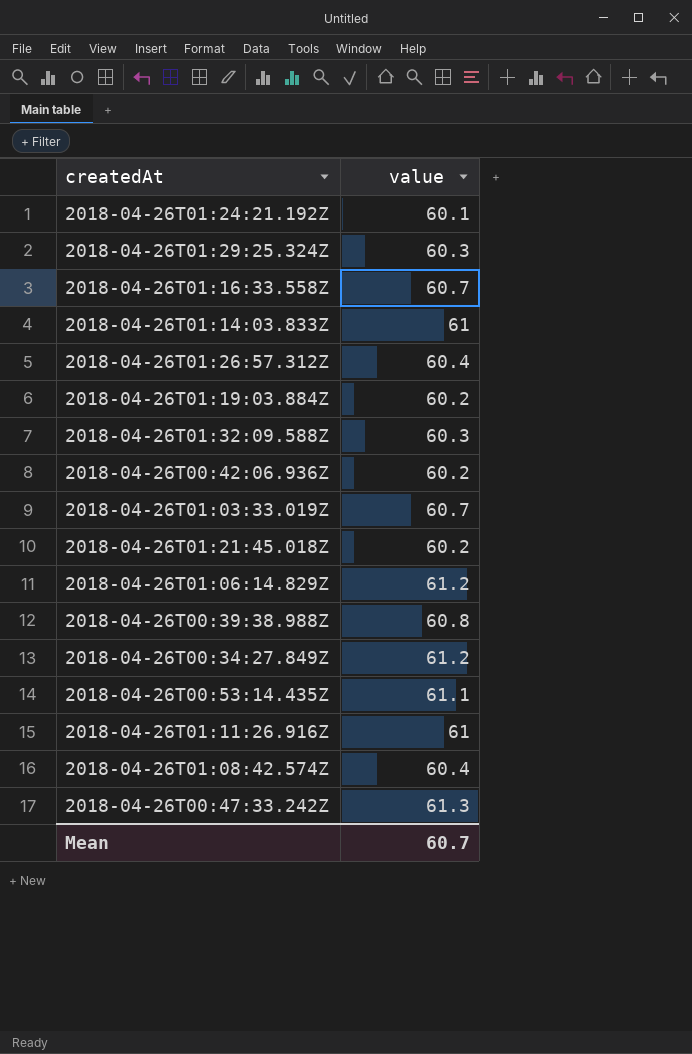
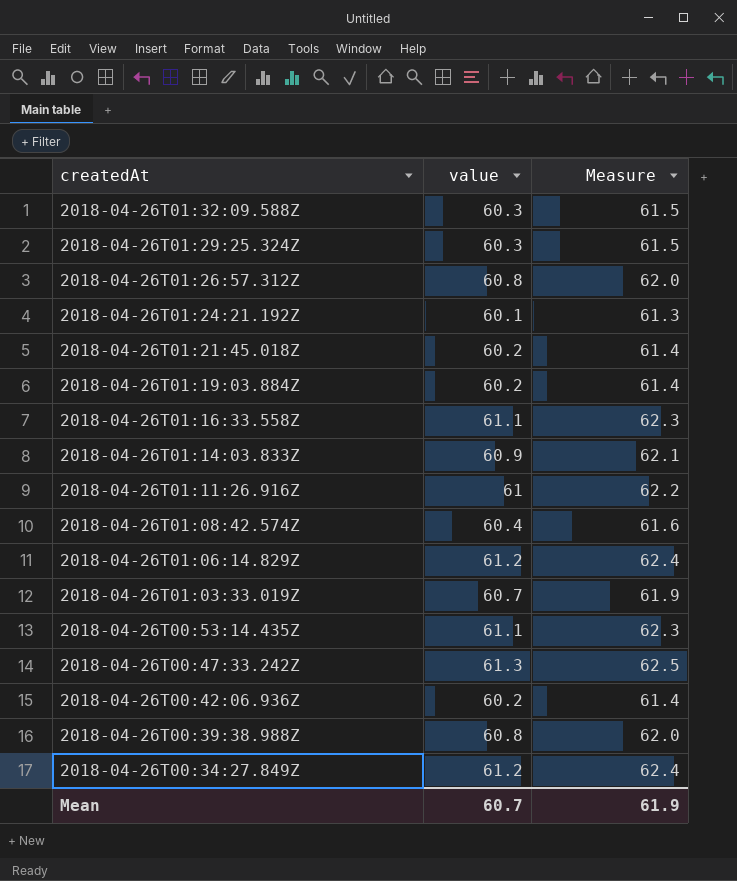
row order: none -> createdAt descending
column Measure | formula: none -> [value] * 1.02
2018-04-26T01:26:57.312Z | value: 60.4 -> 60.8
2018-04-26T01:16:33.558Z | value: 60.7 -> 61.1
2018-04-26T01:14:03.833Z | value: 61 -> 60.9

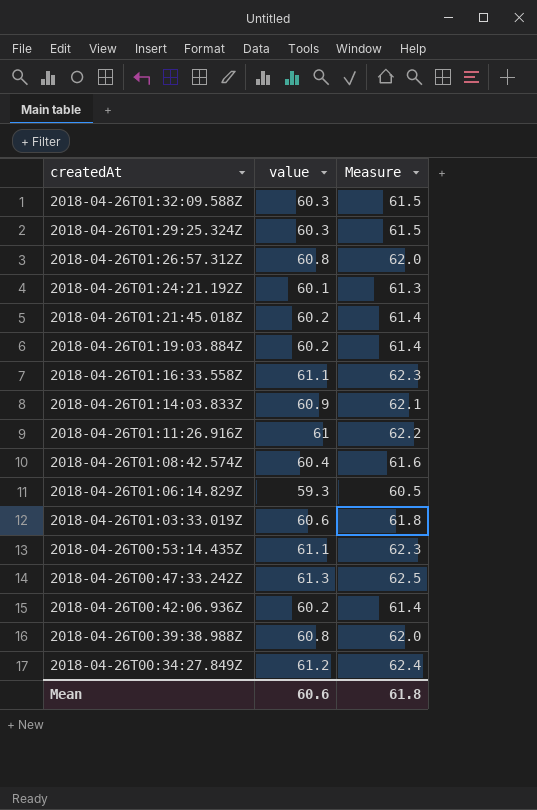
2018-04-26T01:06:14.829Z | value: 61.2 -> 59.3
2018-04-26T01:06:14.829Z | Measure: 62.4 -> 60.5
2018-04-26T01:03:33.019Z | value: 60.7 -> 60.6
2018-04-26T01:03:33.019Z | Measure: 61.9 -> 61.8
Mean | value: 60.7 -> 60.6
Mean | Measure: 61.9 -> 61.8

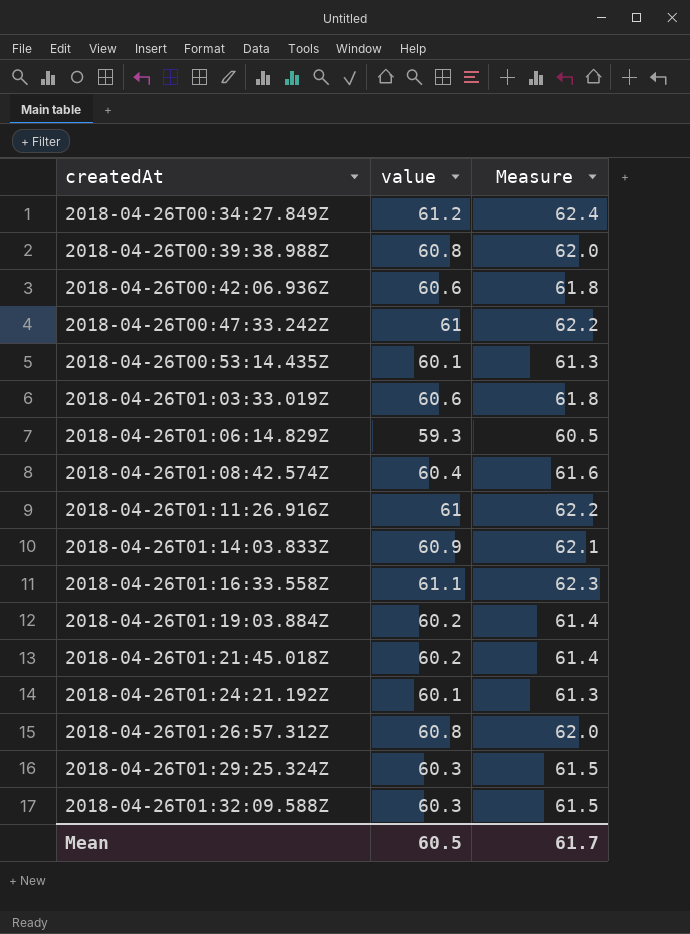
row order: createdAt descending -> createdAt ascending
2018-04-26T00:42:06.936Z | value: 60.2 -> 60.6
2018-04-26T00:42:06.936Z | Measure: 61.4 -> 61.8
2018-04-26T00:47:33.242Z | value: 61.3 -> 61
2018-04-26T00:47:33.242Z | Measure: 62.5 -> 62.2
2018-04-26T00:53:14.435Z | value: 61.1 -> 60.1
2018-04-26T00:53:14.435Z | Measure: 62.3 -> 61.3
Mean | value: 60.6 -> 60.5
Mean | Measure: 61.8 -> 61.7

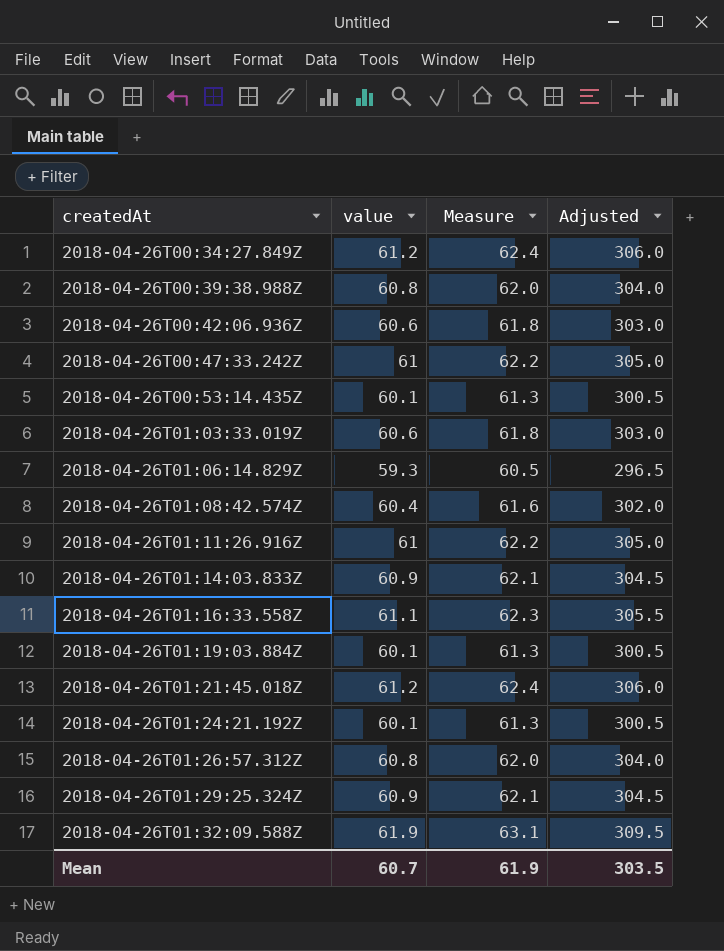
column Adjusted | formula: none -> [value] * 5
2018-04-26T01:19:03.884Z | value: 60.2 -> 60.1
2018-04-26T01:19:03.884Z | Measure: 61.4 -> 61.3
2018-04-26T01:21:45.018Z | value: 60.2 -> 61.2
2018-04-26T01:21:45.018Z | Measure: 61.4 -> 62.4
2018-04-26T01:29:25.324Z | value: 60.3 -> 60.9
2018-04-26T01:29:25.324Z | Measure: 61.5 -> 62.1
2018-04-26T01:32:09.588Z | value: 60.3 -> 61.9
2018-04-26T01:32:09.588Z | Measure: 61.5 -> 63.1
Mean | value: 60.5 -> 60.7
Mean | Measure: 61.7 -> 61.9

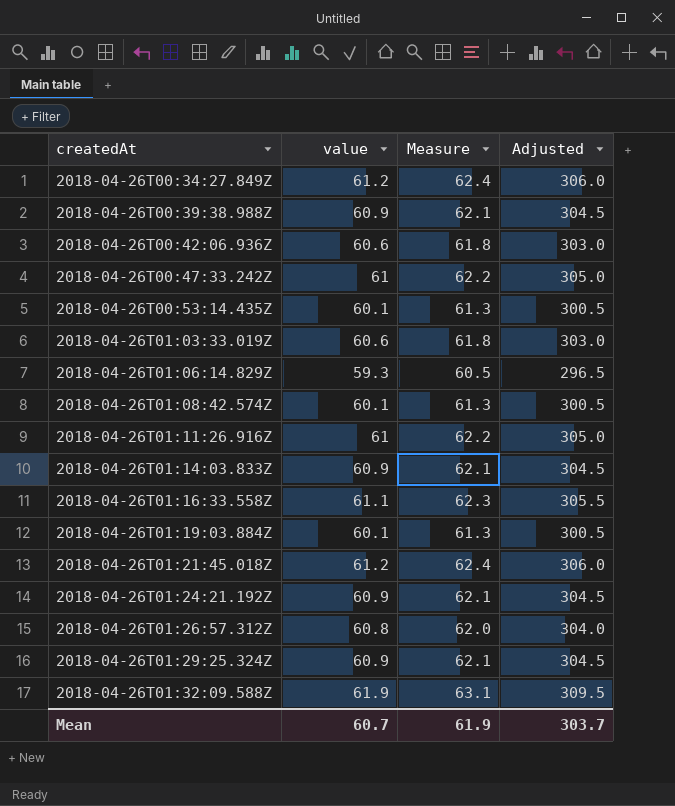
2018-04-26T00:39:38.988Z | value: 60.8 -> 60.9
2018-04-26T00:39:38.988Z | Measure: 62.0 -> 62.1
2018-04-26T00:39:38.988Z | Adjusted: 304.0 -> 304.5
2018-04-26T01:08:42.574Z | value: 60.4 -> 60.1
2018-04-26T01:08:42.574Z | Measure: 61.6 -> 61.3
2018-04-26T01:08:42.574Z | Adjusted: 302.0 -> 300.5
2018-04-26T01:24:21.192Z | value: 60.1 -> 60.9
2018-04-26T01:24:21.192Z | Measure: 61.3 -> 62.1
2018-04-26T01:24:21.192Z | Adjusted: 300.5 -> 304.5
Mean | Adjusted: 303.5 -> 303.7

